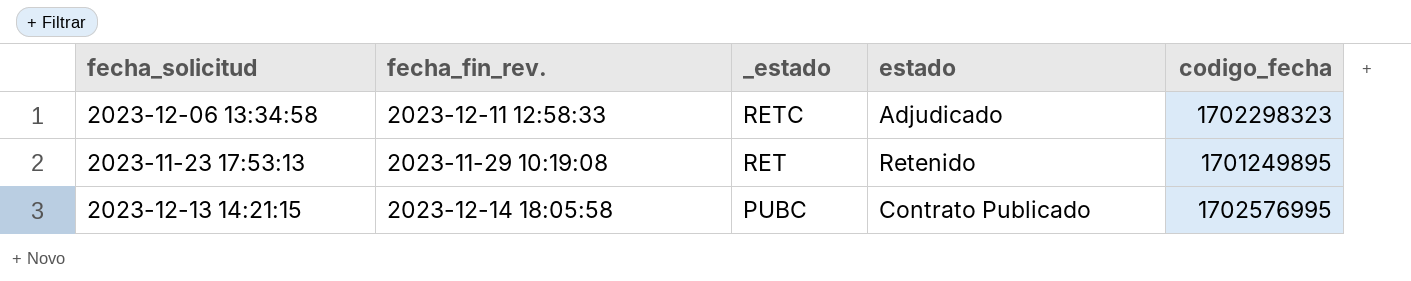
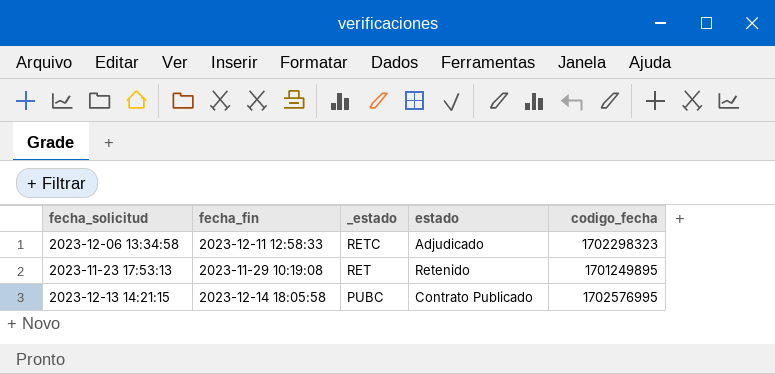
column name: fecha_fin_rev. -> fecha_fin

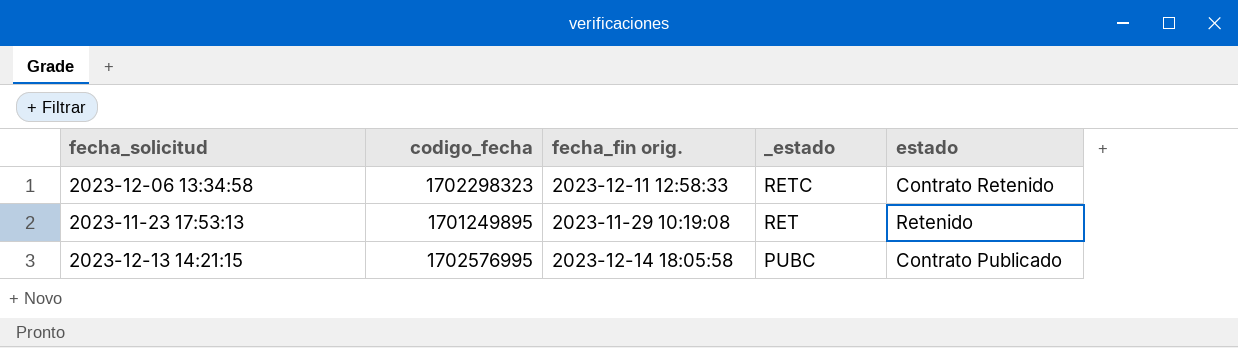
column codigo_fecha | position: 5 -> 2
column name: fecha_fin -> fecha_fin orig.
2023-12-06 13:34:58 | estado: Adjudicado -> Contrato Retenido

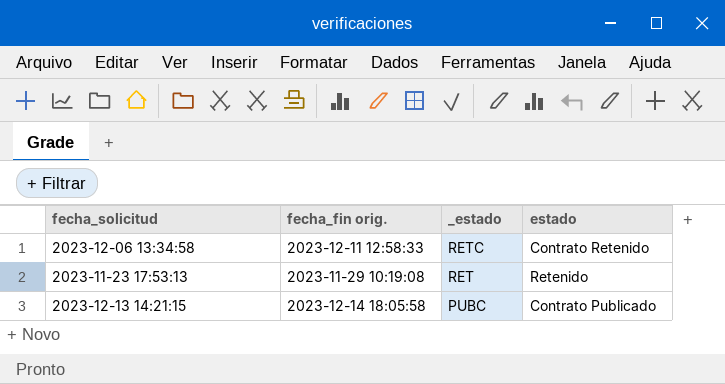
column codigo_fecha | position: 2 -> none

